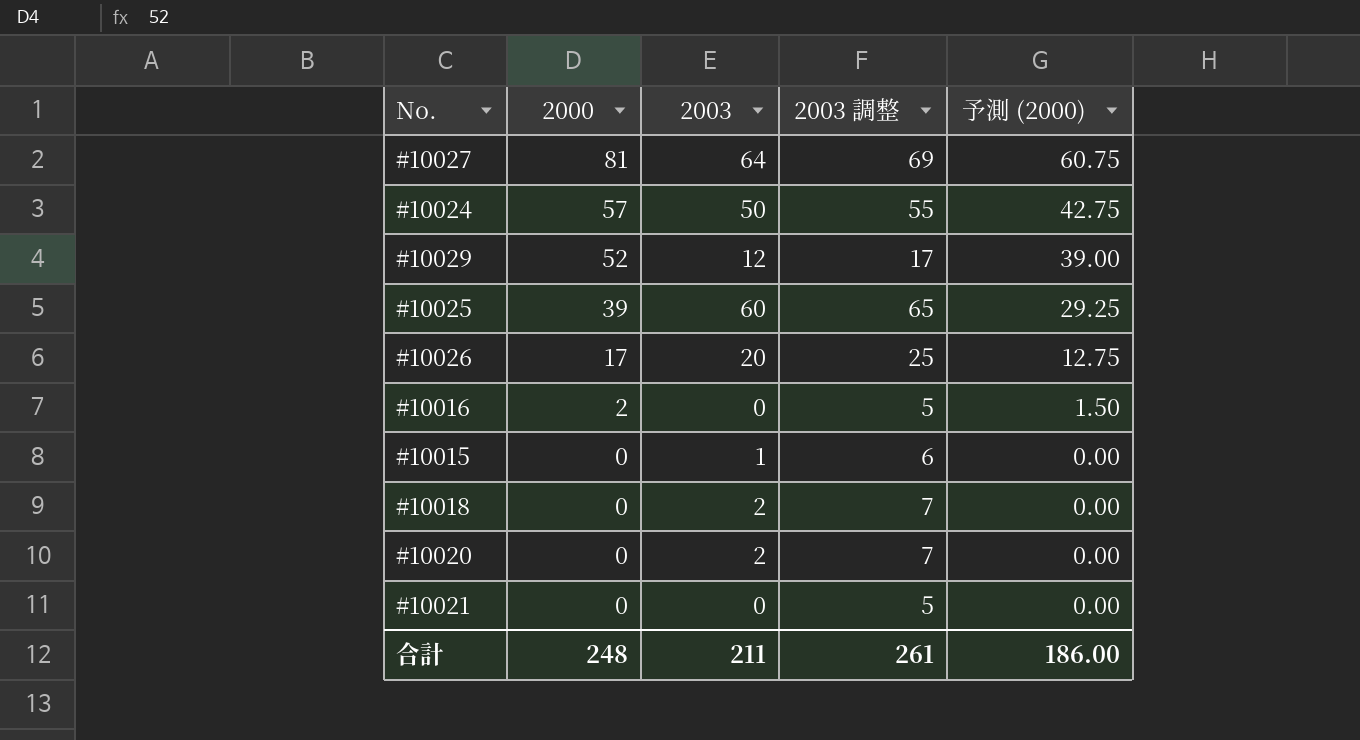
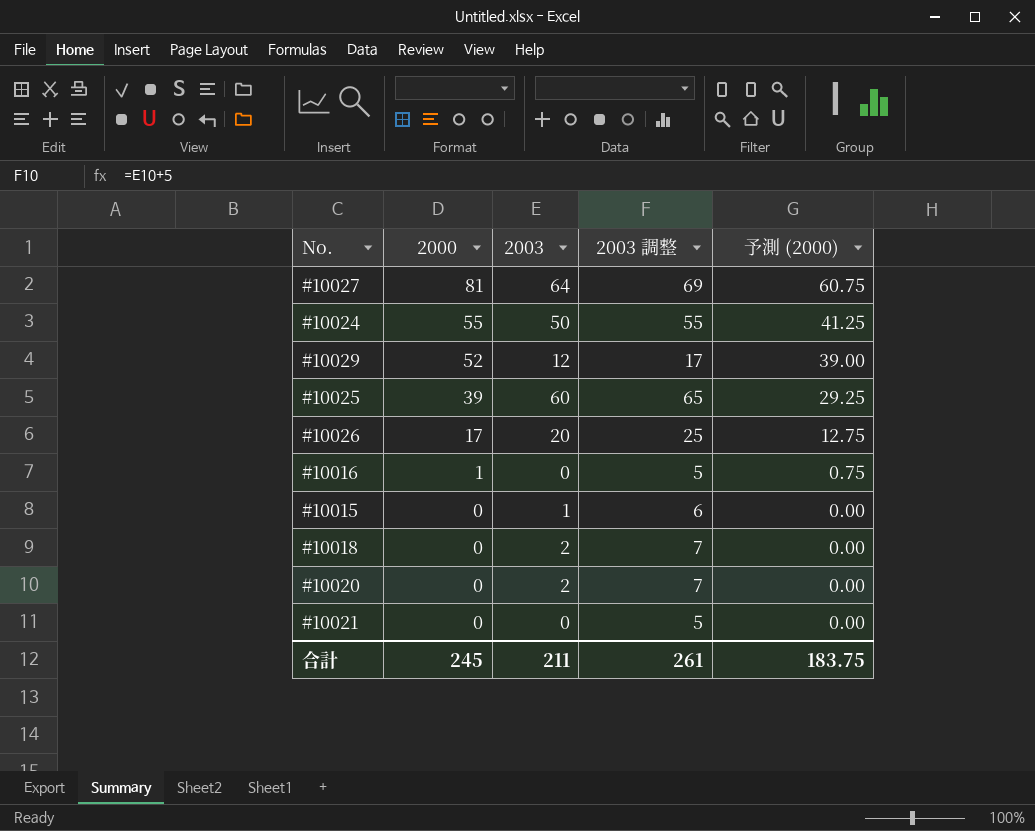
#10024 | 2000: 57 -> 55
#10024 | 予測 (2000): 42.75 -> 41.25
#10016 | 2000: 2 -> 1
#10016 | 予測 (2000): 1.50 -> 0.75
合計 | 2000: 248 -> 245
合計 | 予測 (2000): 186.00 -> 183.75

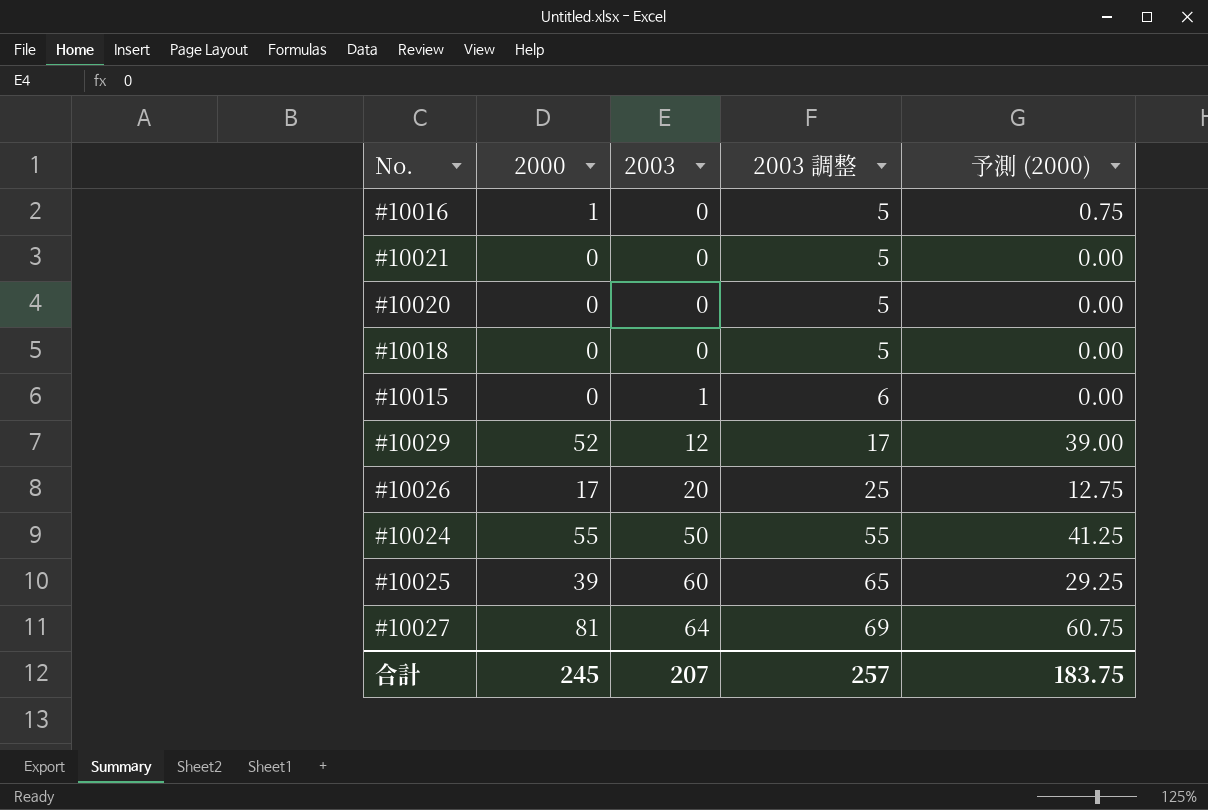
row order: 2000 descending -> 2003 ascending
#10020 | 2003: 2 -> 0
#10020 | 2003 調整: 7 -> 5
#10018 | 2003: 2 -> 0
#10018 | 2003 調整: 7 -> 5
合計 | 2003: 211 -> 207
合計 | 2003 調整: 261 -> 257

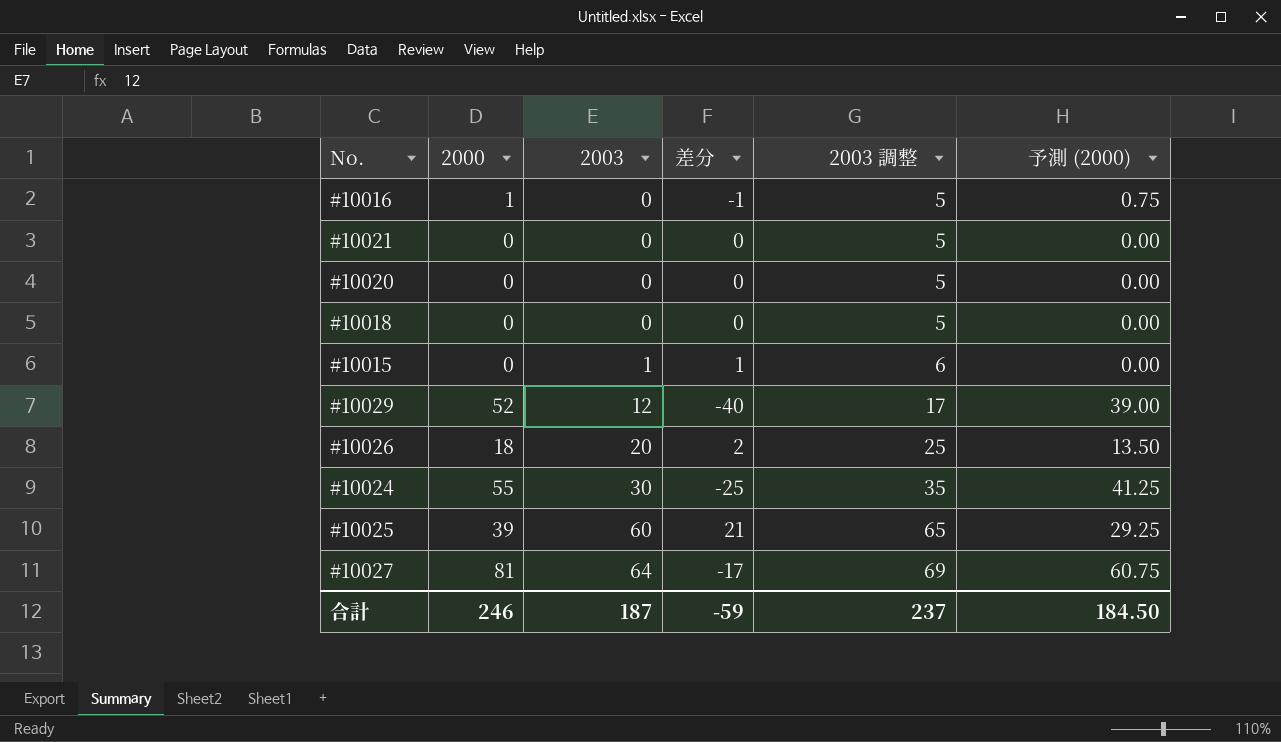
column 差分 | formula: none -> [2003] - [2000]
#10026 | 2000: 17 -> 18
#10026 | 予測 (2000): 12.75 -> 13.50
#10024 | 2003: 50 -> 30
#10024 | 2003 調整: 55 -> 35
合計 | 2000: 245 -> 246
合計 | 2003: 207 -> 187
合計 | 2003 調整: 257 -> 237
合計 | 予測 (2000): 183.75 -> 184.50

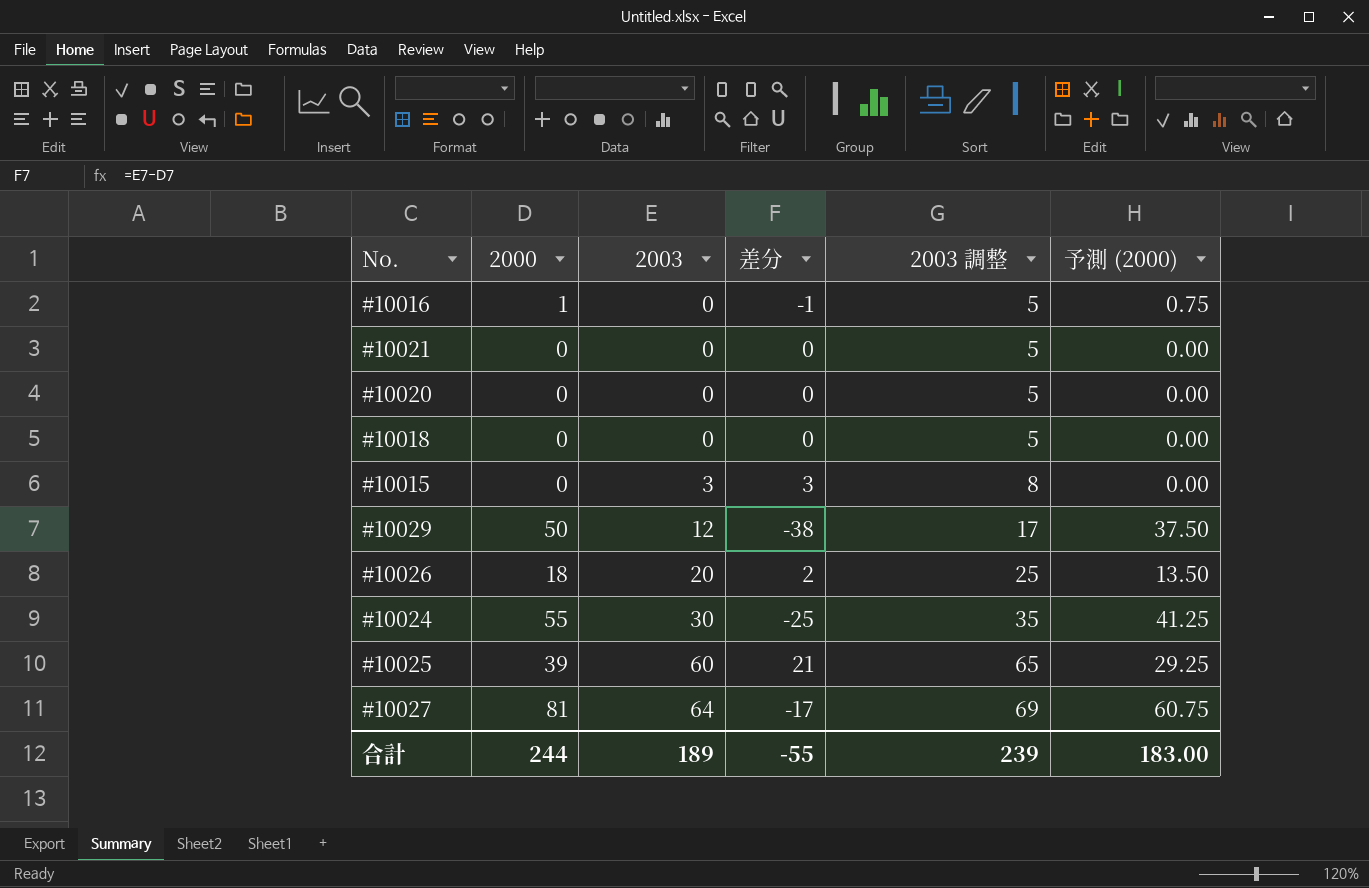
#10015 | 2003: 1 -> 3
#10015 | 差分: 1 -> 3
#10015 | 2003 調整: 6 -> 8
#10029 | 2000: 52 -> 50
#10029 | 差分: -40 -> -38
#10029 | 予測 (2000): 39.00 -> 37.50
合計 | 2000: 246 -> 244
合計 | 2003: 187 -> 189
合計 | 差分: -59 -> -55
合計 | 2003 調整: 237 -> 239
合計 | 予測 (2000): 184.50 -> 183.00

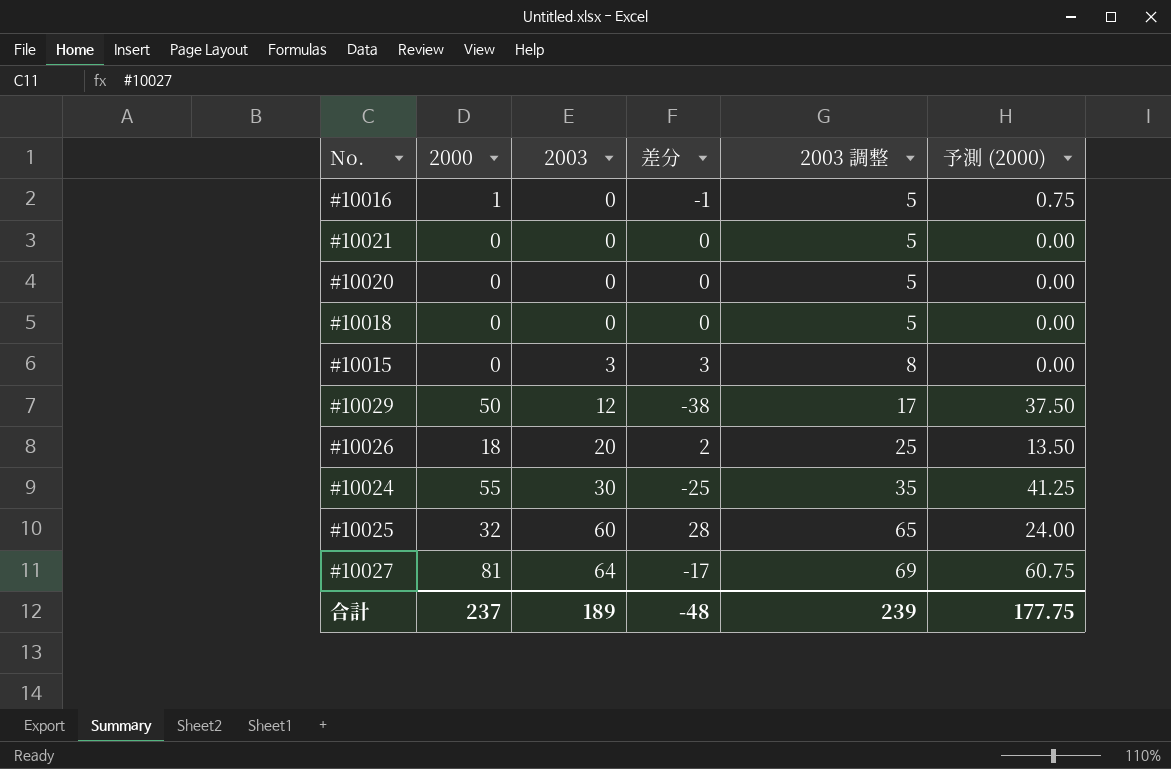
#10025 | 2000: 39 -> 32
#10025 | 差分: 21 -> 28
#10025 | 予測 (2000): 29.25 -> 24.00
合計 | 2000: 244 -> 237
合計 | 差分: -55 -> -48
合計 | 予測 (2000): 183.00 -> 177.75

